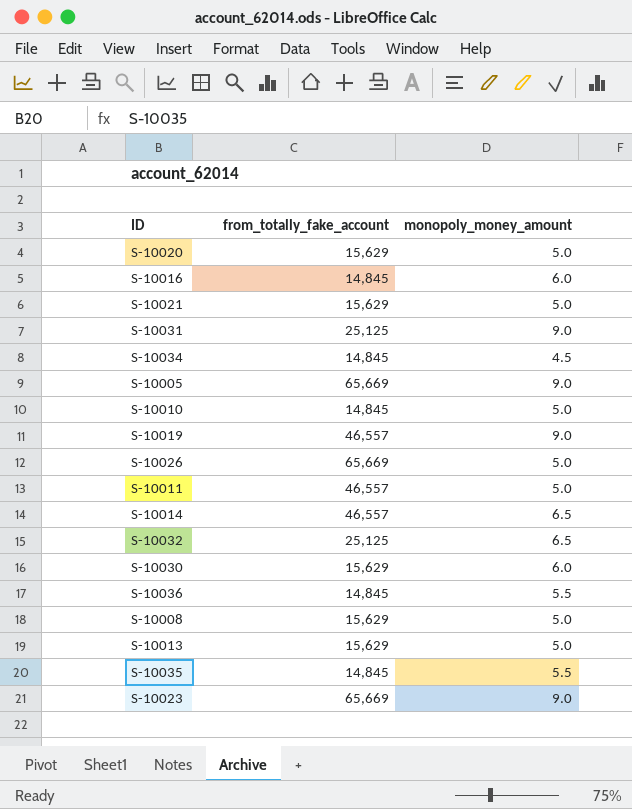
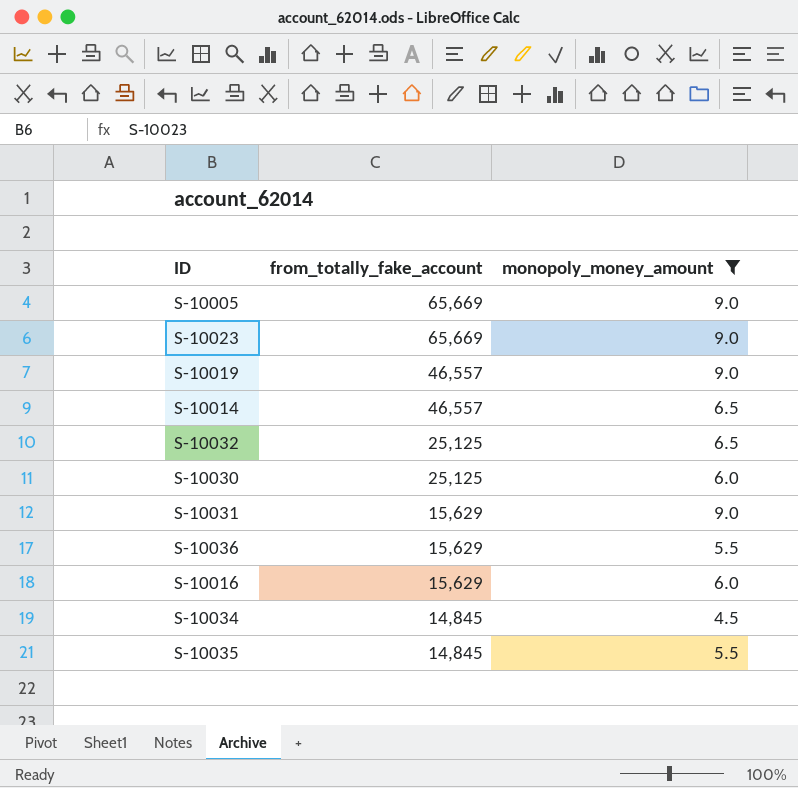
filter: none -> monopoly_money_amount != 5.0
row order: none -> from_totally_fake_account descending
S-10030 | from_totally_fake_account: 15,629 -> 25,125
S-10031 | from_totally_fake_account: 25,125 -> 15,629
S-10036 | from_totally_fake_account: 14,845 -> 15,629
S-10016 | from_totally_fake_account: 14,845 -> 15,629

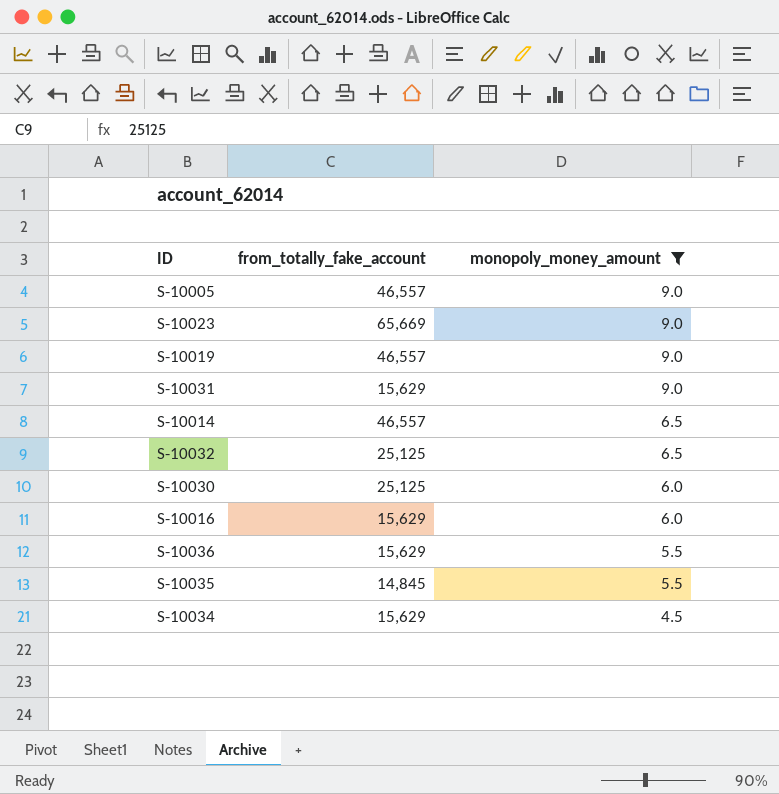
row order: from_totally_fake_account descending -> monopoly_money_amount descending
S-10005 | from_totally_fake_account: 65,669 -> 46,557
S-10034 | from_totally_fake_account: 14,845 -> 15,629

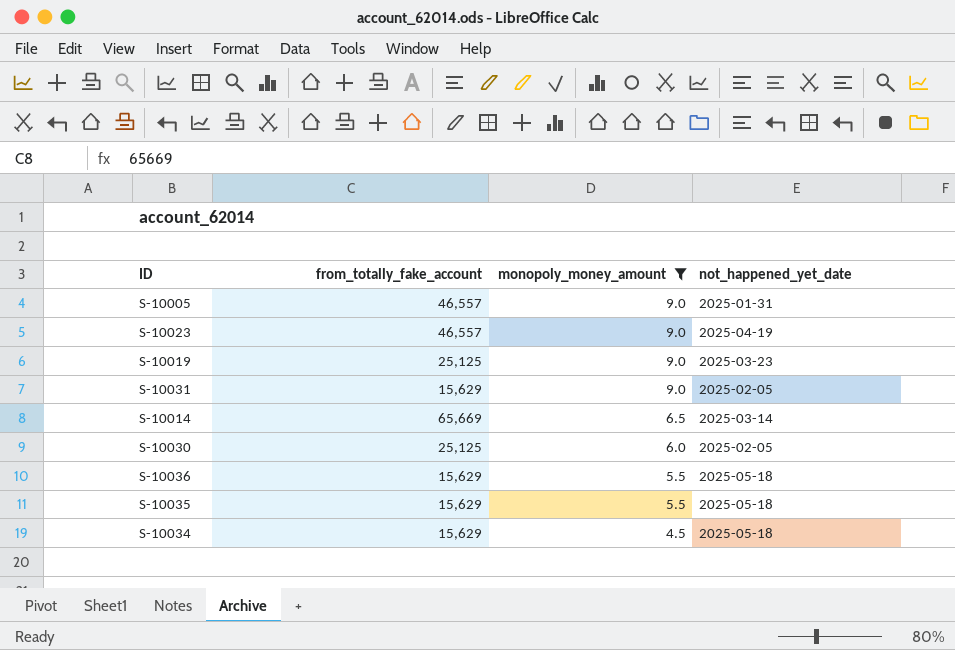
column not_happened_yet_date | position: none -> 4
row S-10032: 25,125 | 6.5 -> none
row S-10016: 15,629 | 6.0 -> none
S-10023 | from_totally_fake_account: 65,669 -> 46,557
S-10019 | from_totally_fake_account: 46,557 -> 25,125
S-10014 | from_totally_fake_account: 46,557 -> 65,669
S-10035 | from_totally_fake_account: 14,845 -> 15,629

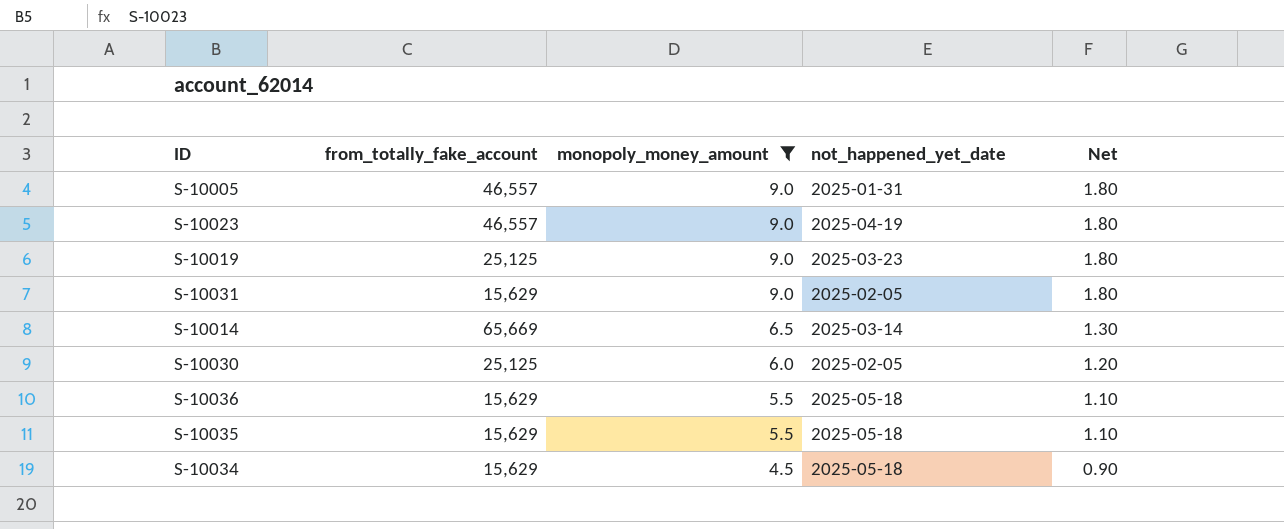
column Net | formula: none -> [monopoly_money_amount] * 0.2

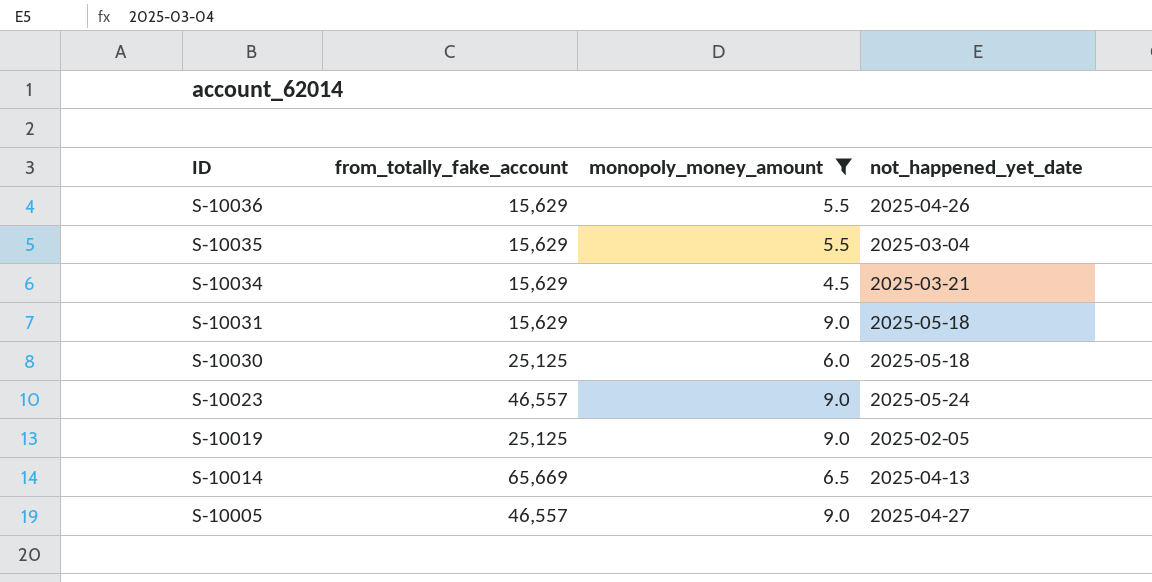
row order: monopoly_money_amount descending -> ID descending
column Net | formula: [monopoly_money_amount] * 0.2 -> none
S-10036 | not_happened_yet_date: 2025-05-18 -> 2025-04-26
S-10035 | not_happened_yet_date: 2025-05-18 -> 2025-03-04
S-10034 | not_happened_yet_date: 2025-05-18 -> 2025-03-21
S-10031 | not_happened_yet_date: 2025-02-05 -> 2025-05-18
S-10030 | not_happened_yet_date: 2025-02-05 -> 2025-05-18
S-10023 | not_happened_yet_date: 2025-04-19 -> 2025-05-24
S-10019 | not_happened_yet_date: 2025-03-23 -> 2025-02-05
S-10014 | not_happened_yet_date: 2025-03-14 -> 2025-04-13
S-10005 | not_happened_yet_date: 2025-01-31 -> 2025-04-27

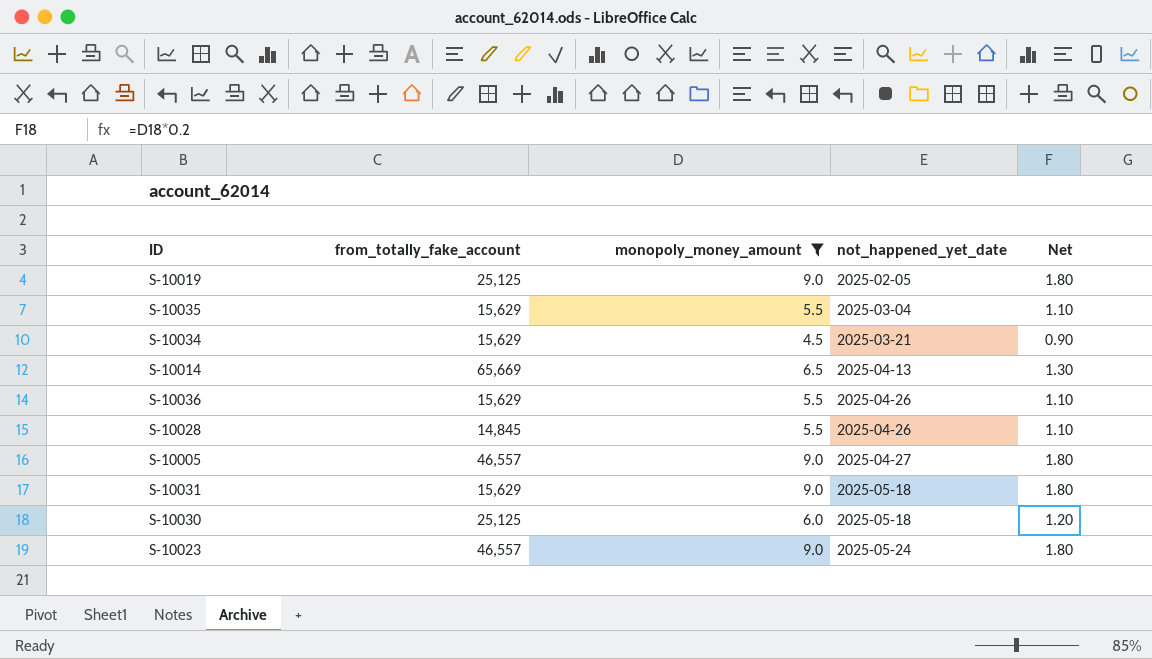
row order: ID descending -> not_happened_yet_date ascending
column Net | formula: none -> [monopoly_money_amount] * 0.2
row S-10028: none -> 14,845 | 5.5 | 2025-04-26 | 1.10

